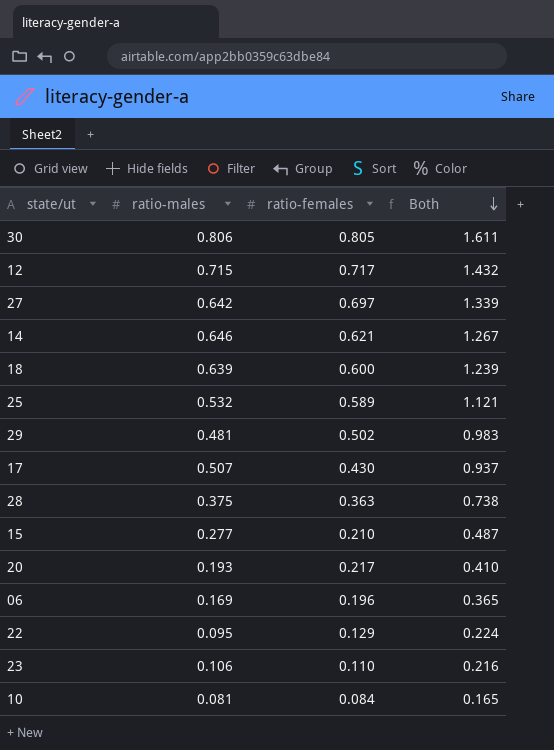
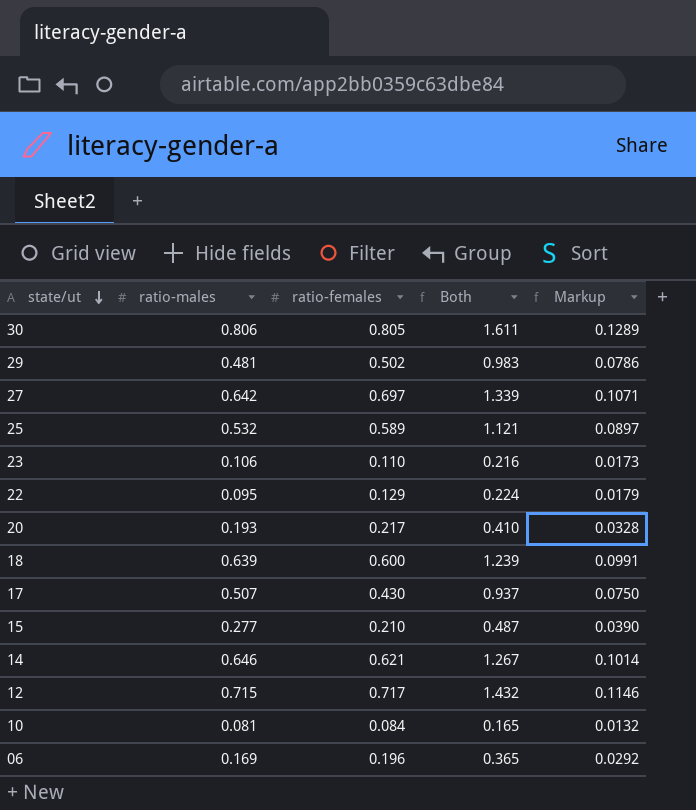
row order: Both descending -> state/ut descending
column Markup | formula: none -> [Both] * 0.08
row 28: 0.375 | 0.363 | 0.738 -> none

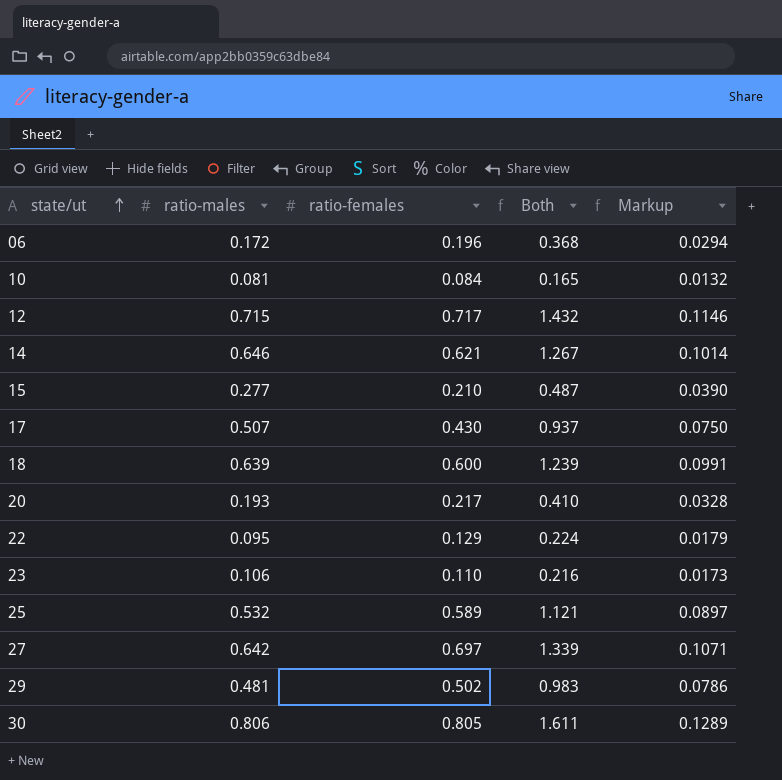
row order: state/ut descending -> state/ut ascending
06 | ratio-males: 0.169 -> 0.172
06 | Both: 0.365 -> 0.368
06 | Markup: 0.0292 -> 0.0294

